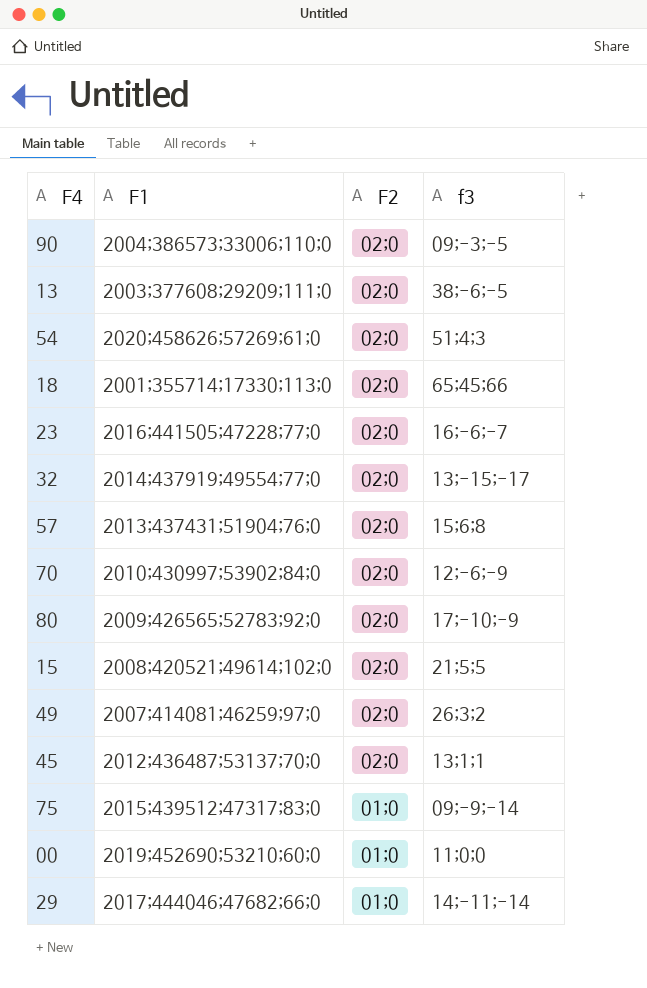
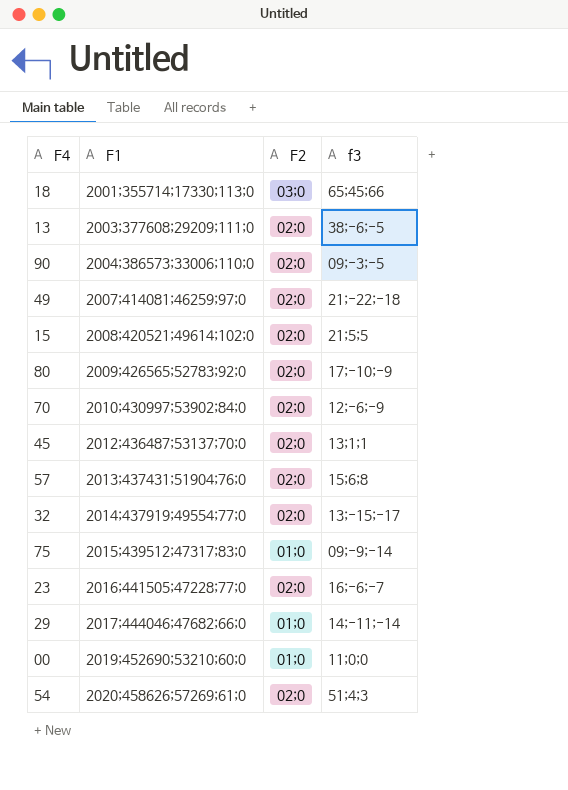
row order: F2 descending -> F1 ascending
18 | F2: 02;0 -> 03;0
49 | f3: 26;3;2 -> 21;-22;-18

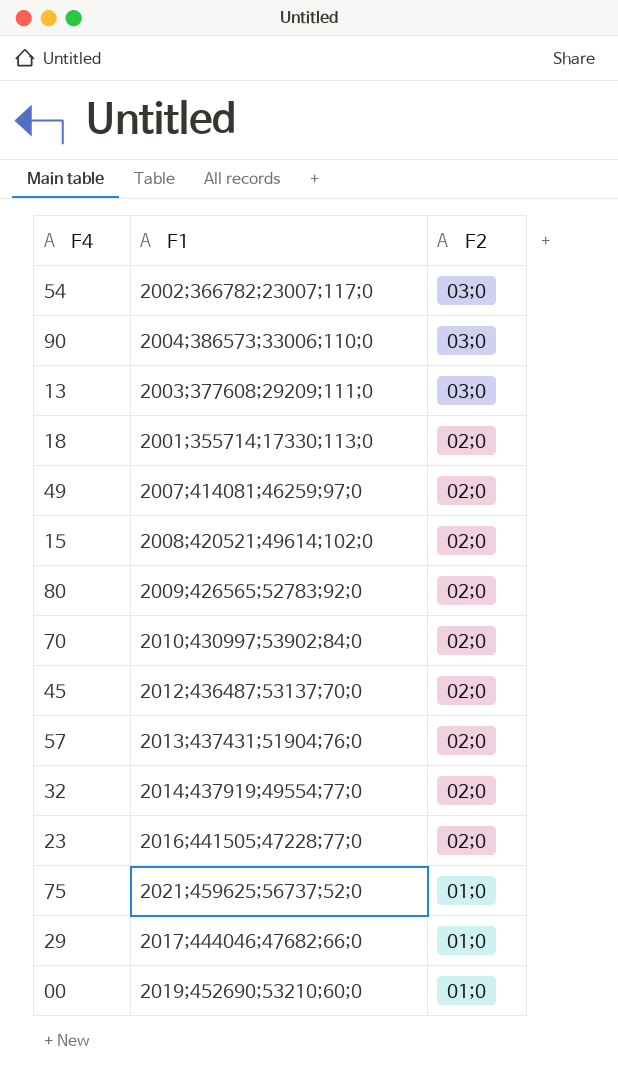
row order: F1 ascending -> F2 descending
column f3 | position: 4 -> none
54 | F1: 2020;458626;57269;61;0 -> 2002;366782;23007;117;0
54 | F2: 02;0 -> 03;0
90 | F2: 02;0 -> 03;0
13 | F2: 02;0 -> 03;0
18 | F2: 03;0 -> 02;0
75 | F1: 2015;439512;47317;83;0 -> 2021;459625;56737;52;0

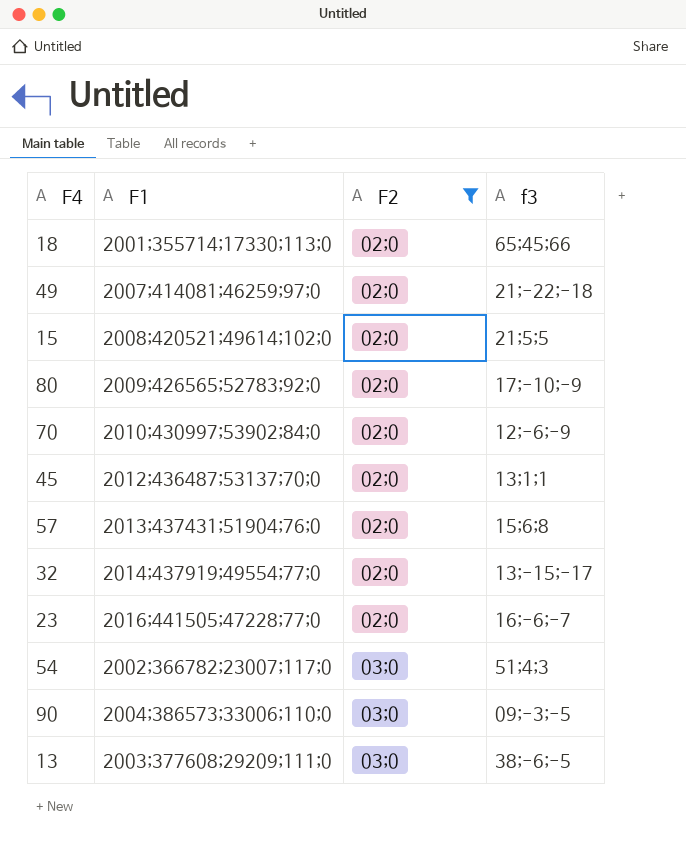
filter: none -> F2 != 01;0
row order: F2 descending -> F2 ascending
column f3 | position: none -> 4

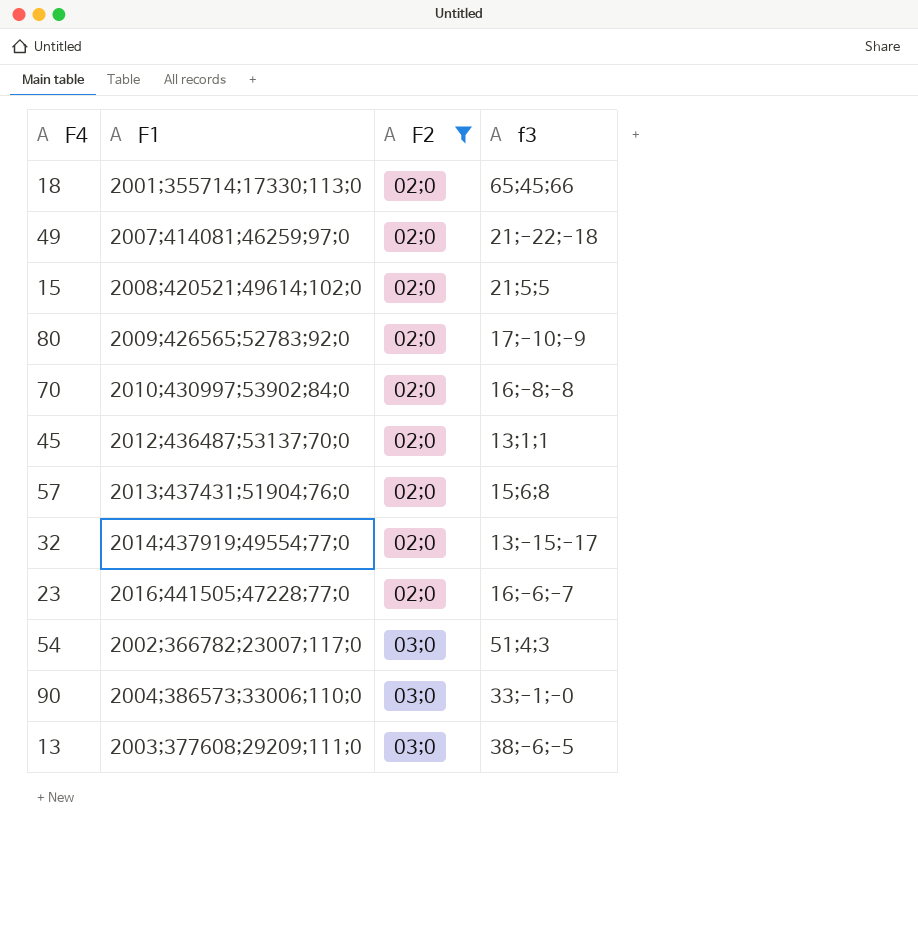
70 | f3: 12;-6;-9 -> 16;-8;-8
90 | f3: 09;-3;-5 -> 33;-1;-0

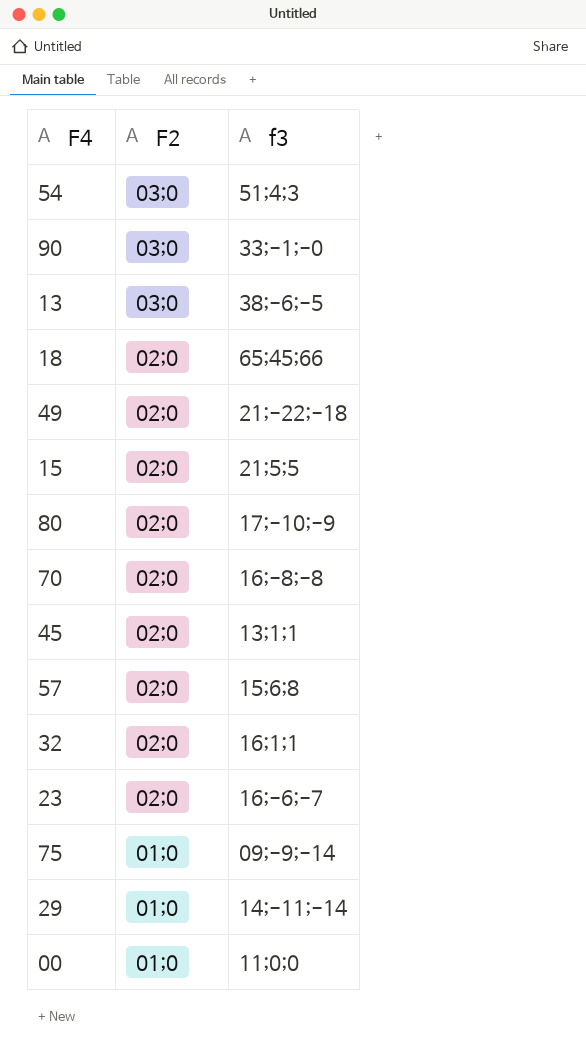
filter: F2 != 01;0 -> none
row order: F2 ascending -> F2 descending
column F1 | position: 2 -> none
32 | f3: 13;-15;-17 -> 16;1;1

